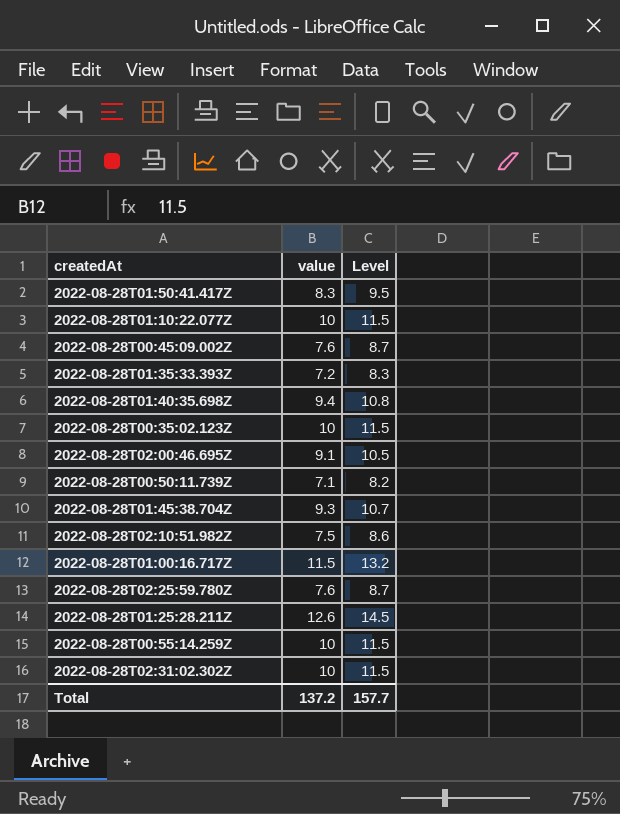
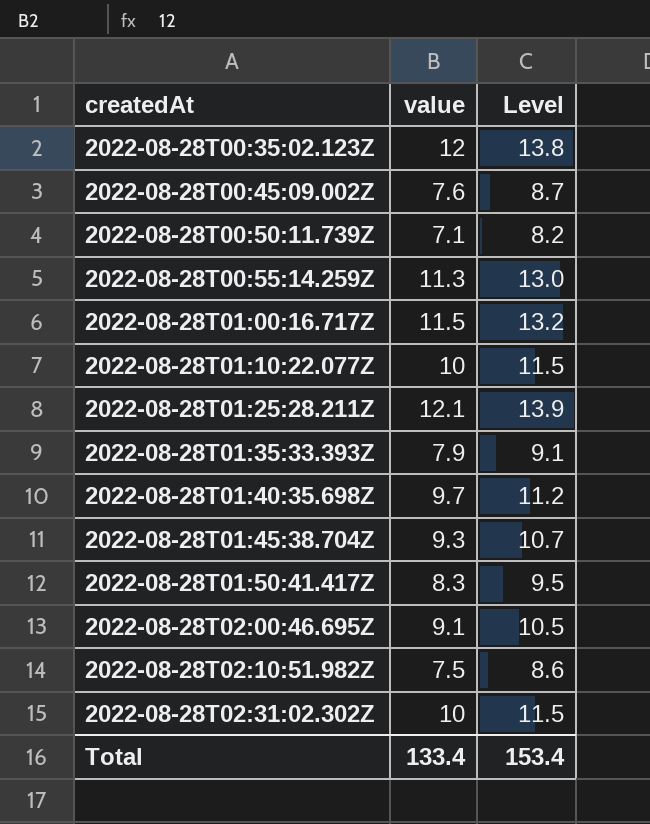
row order: none -> createdAt ascending
row 2022-08-28T02:25:59.780Z: 7.6 | 8.7 -> none
2022-08-28T00:35:02.123Z | value: 10 -> 12
2022-08-28T00:35:02.123Z | Level: 11.5 -> 13.8
2022-08-28T00:55:14.259Z | value: 10 -> 11.3
2022-08-28T00:55:14.259Z | Level: 11.5 -> 13.0
2022-08-28T01:25:28.211Z | value: 12.6 -> 12.1
2022-08-28T01:25:28.211Z | Level: 14.5 -> 13.9
2022-08-28T01:35:33.393Z | value: 7.2 -> 7.9
2022-08-28T01:35:33.393Z | Level: 8.3 -> 9.1
2022-08-28T01:40:35.698Z | value: 9.4 -> 9.7
2022-08-28T01:40:35.698Z | Level: 10.8 -> 11.2
Total | value: 137.2 -> 133.4
Total | Level: 157.7 -> 153.4

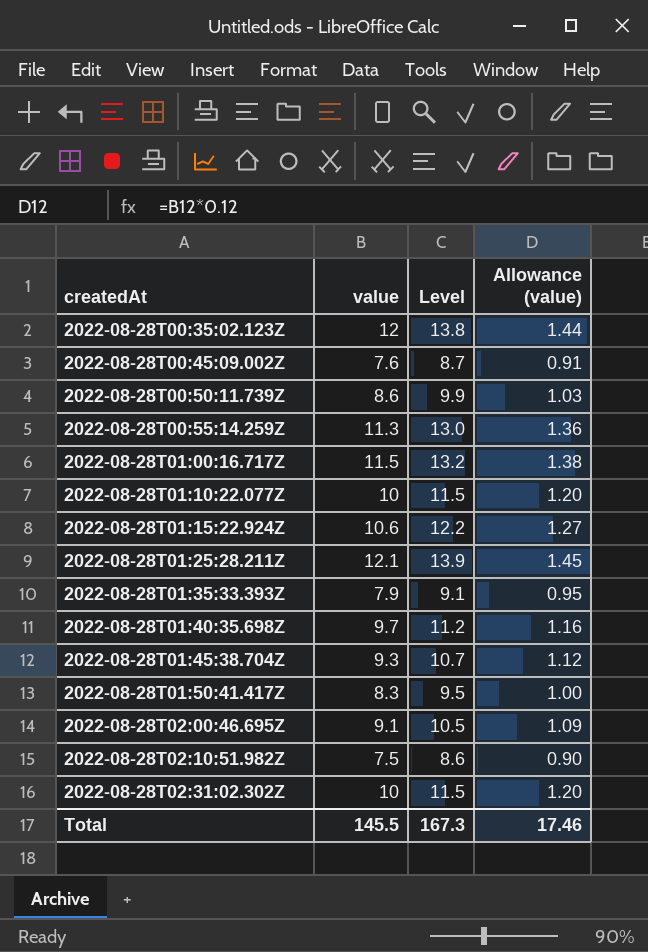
column Allowance (value) | formula: none -> [value] * 0.12
2022-08-28T00:50:11.739Z | value: 7.1 -> 8.6
2022-08-28T00:50:11.739Z | Level: 8.2 -> 9.9
row 2022-08-28T01:15:22.924Z: none -> 10.6 | 12.2 | 1.27
Total | value: 133.4 -> 145.5
Total | Level: 153.4 -> 167.3

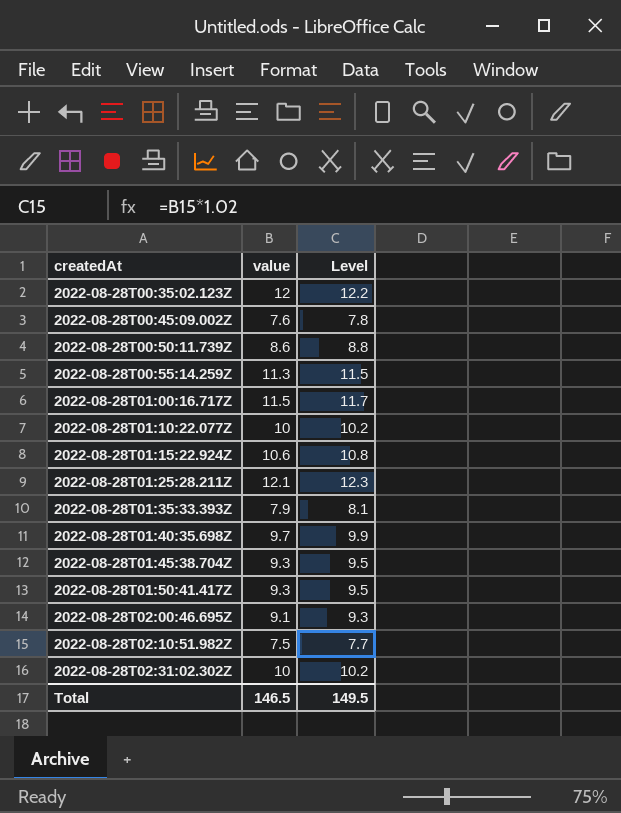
column Allowance (value) | formula: [value] * 0.12 -> none
column Level | formula: [value] * 1.15 -> [value] * 1.02
2022-08-28T01:50:41.417Z | value: 8.3 -> 9.3
Total | value: 145.5 -> 146.5
Total | Level: 167.3 -> 149.5

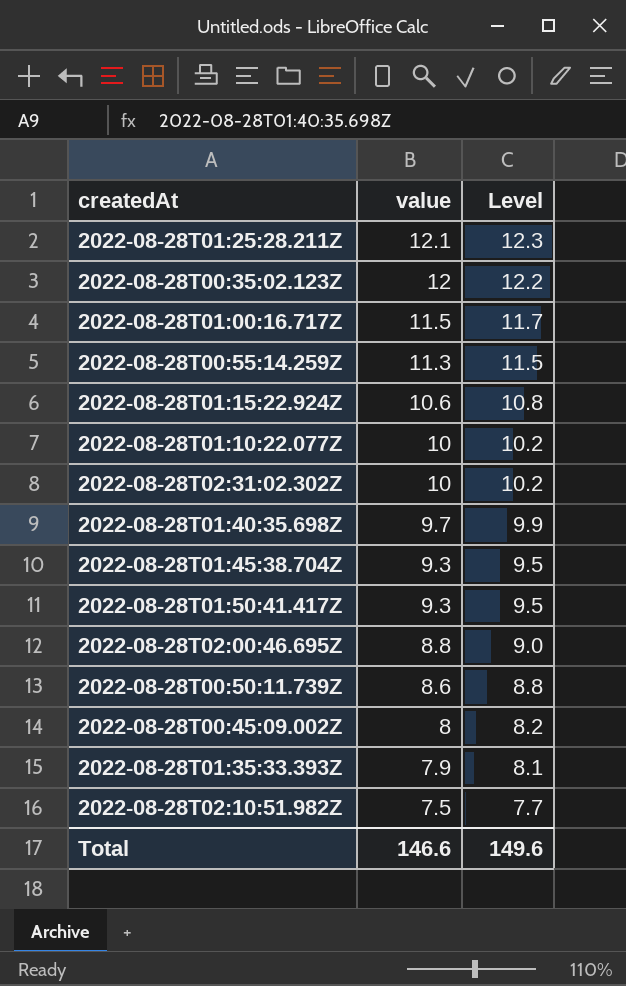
row order: createdAt ascending -> value descending
2022-08-28T02:00:46.695Z | value: 9.1 -> 8.8
2022-08-28T02:00:46.695Z | Level: 9.3 -> 9.0
2022-08-28T00:45:09.002Z | value: 7.6 -> 8
2022-08-28T00:45:09.002Z | Level: 7.8 -> 8.2
Total | value: 146.5 -> 146.6
Total | Level: 149.5 -> 149.6

